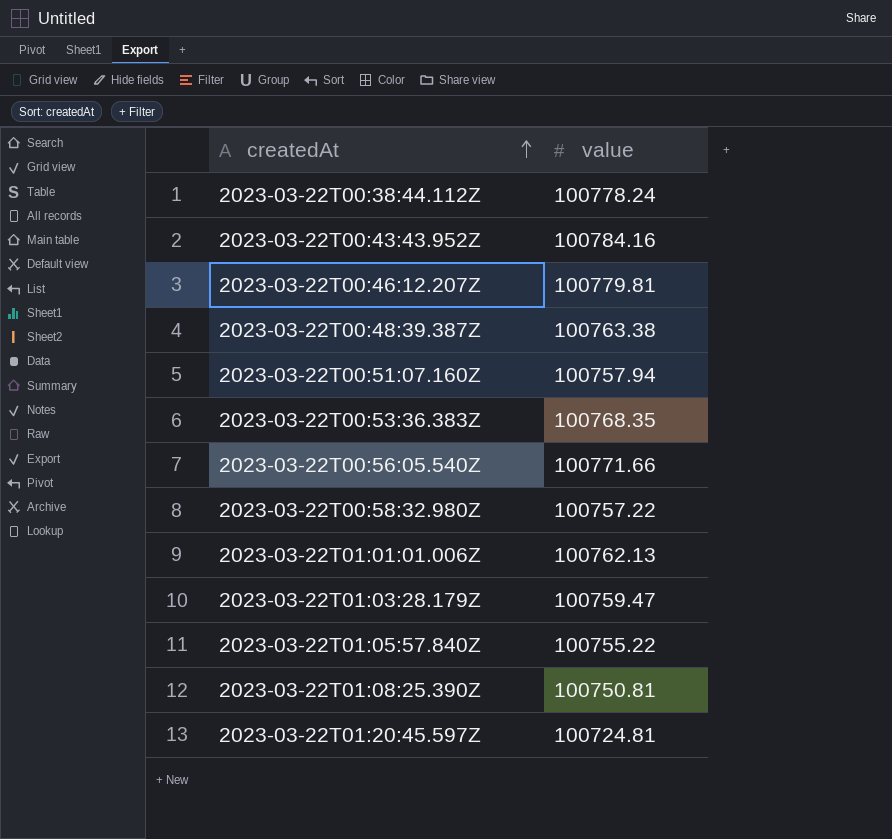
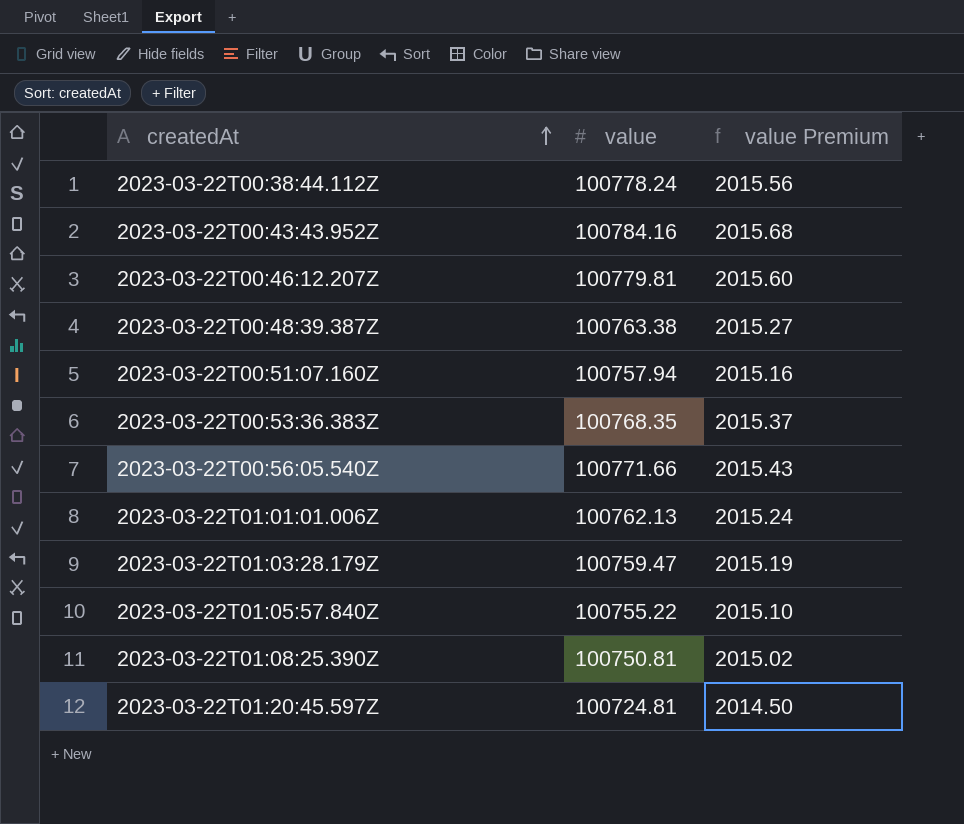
column value Premium | formula: none -> [value] * 0.02
row 2023-03-22T00:58:32.980Z: 100757.22 -> none

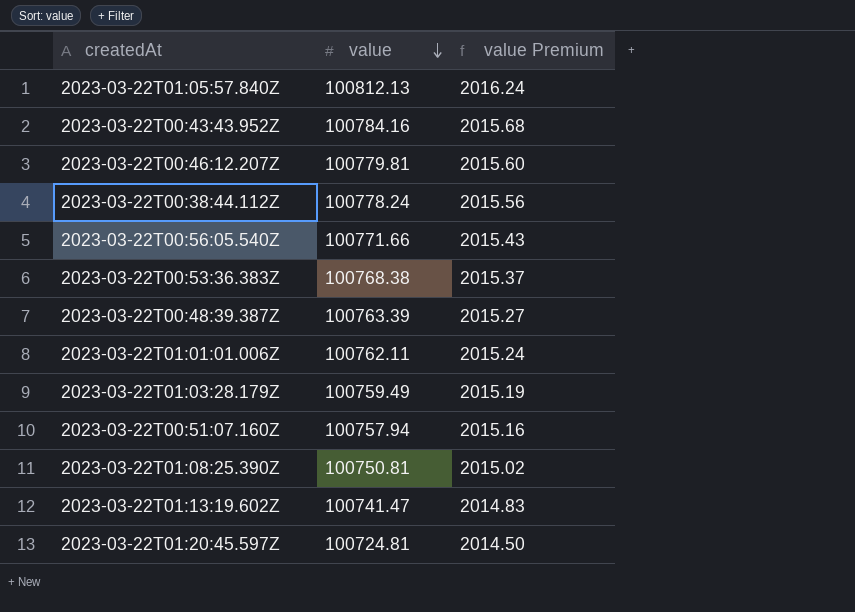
row order: createdAt ascending -> value descending
2023-03-22T01:05:57.840Z | value: 100755.22 -> 100812.13
2023-03-22T01:05:57.840Z | value Premium: 2015.10 -> 2016.24
2023-03-22T00:53:36.383Z | value: 100768.35 -> 100768.38
2023-03-22T00:48:39.387Z | value: 100763.38 -> 100763.39
2023-03-22T01:01:01.006Z | value: 100762.13 -> 100762.11
2023-03-22T01:03:28.179Z | value: 100759.47 -> 100759.49
row 2023-03-22T01:13:19.602Z: none -> 100741.47 | 2014.83

